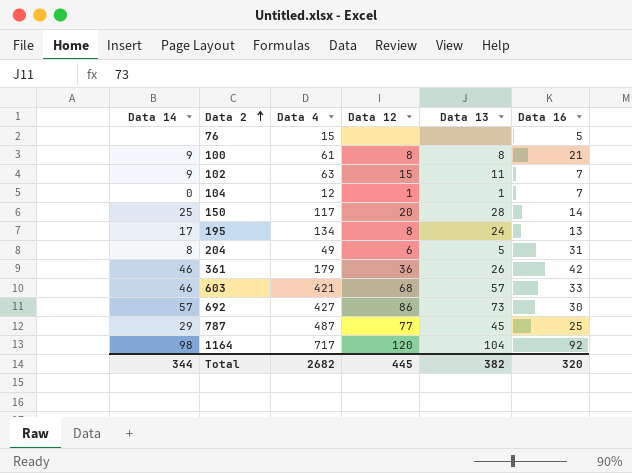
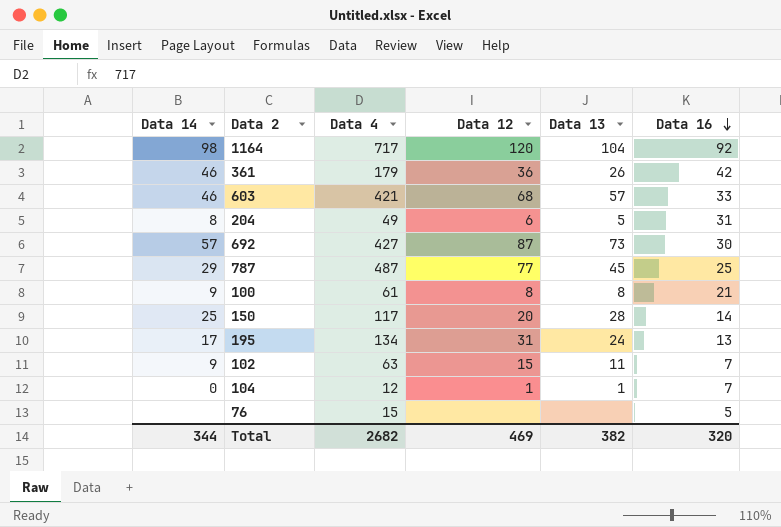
row order: Data 2 ascending -> Data 16 descending
692 | Data 12: 86 -> 87
195 | Data 12: 8 -> 31
Total | Data 12: 445 -> 469

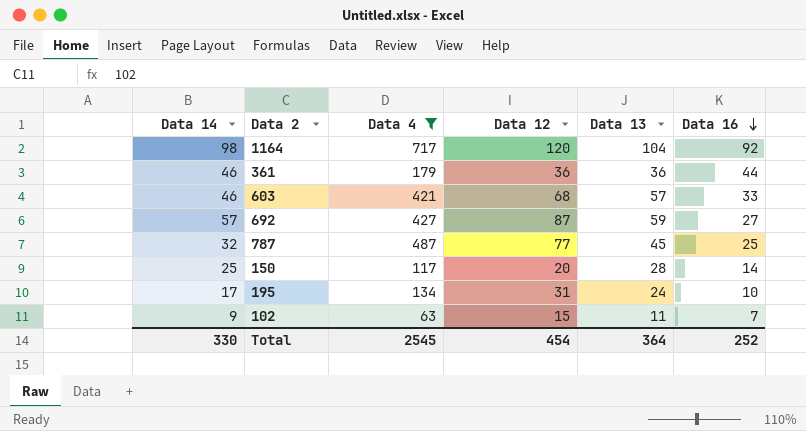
filter: none -> Data 4 >= 63
361 | Data 13: 26 -> 36
361 | Data 16: 42 -> 44
692 | Data 13: 73 -> 59
692 | Data 16: 30 -> 27
787 | Data 14: 29 -> 32
195 | Data 16: 13 -> 10
Total | Data 14: 344 -> 330
Total | Data 4: 2682 -> 2545
Total | Data 12: 469 -> 454
Total | Data 13: 382 -> 364
Total | Data 16: 320 -> 252

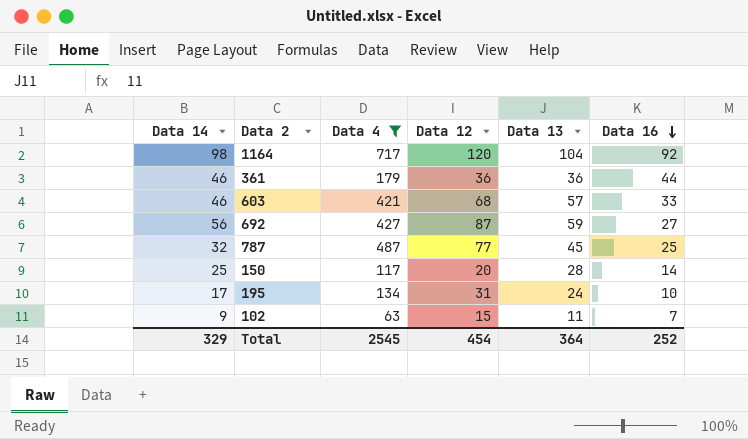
692 | Data 14: 57 -> 56
Total | Data 14: 330 -> 329

